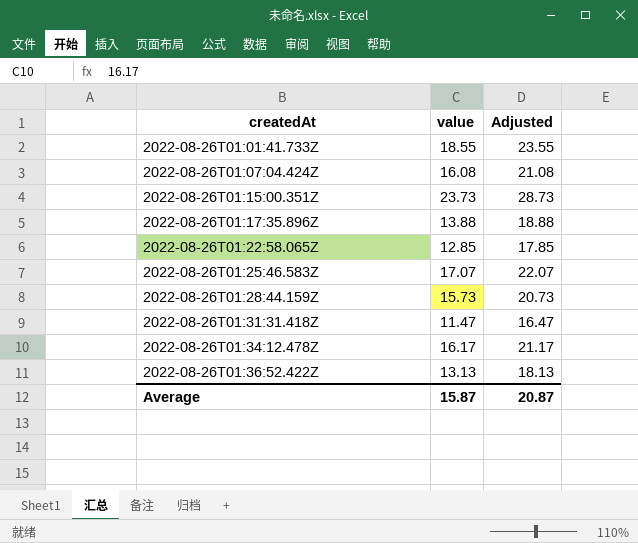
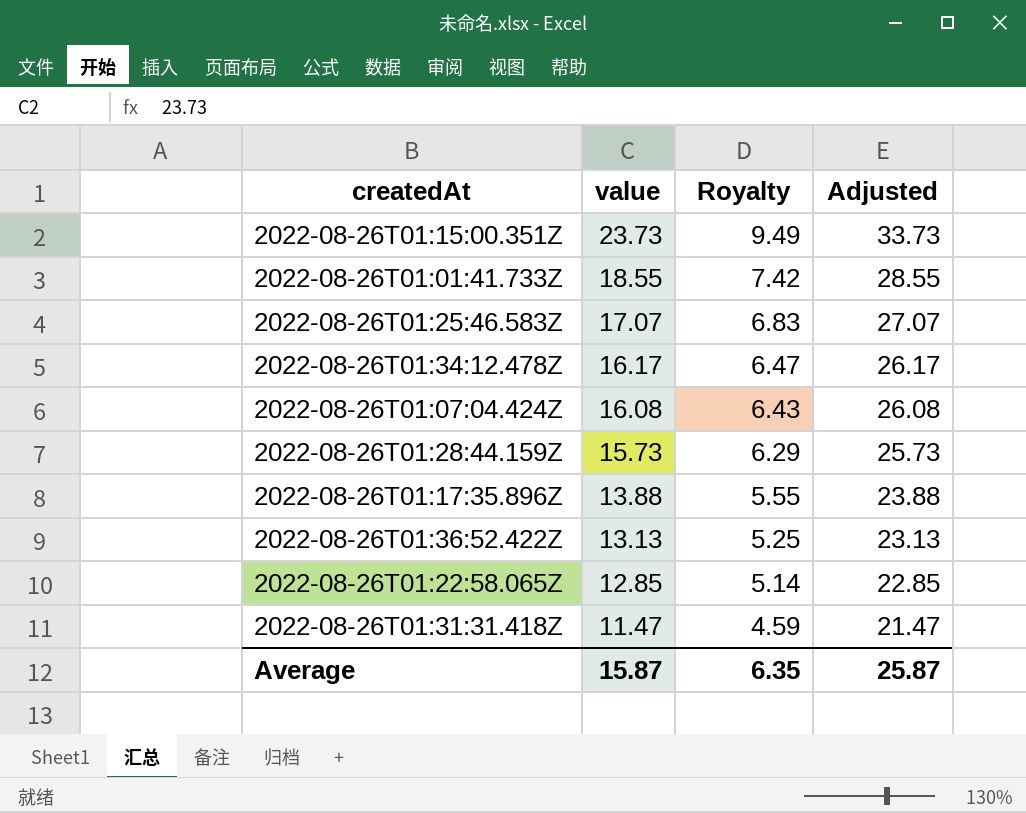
row order: createdAt ascending -> value descending
column Royalty | formula: none -> [value] * 0.4
column Adjusted | formula: [value] + 5 -> [value] + 10
Average | Adjusted: 20.87 -> 25.87

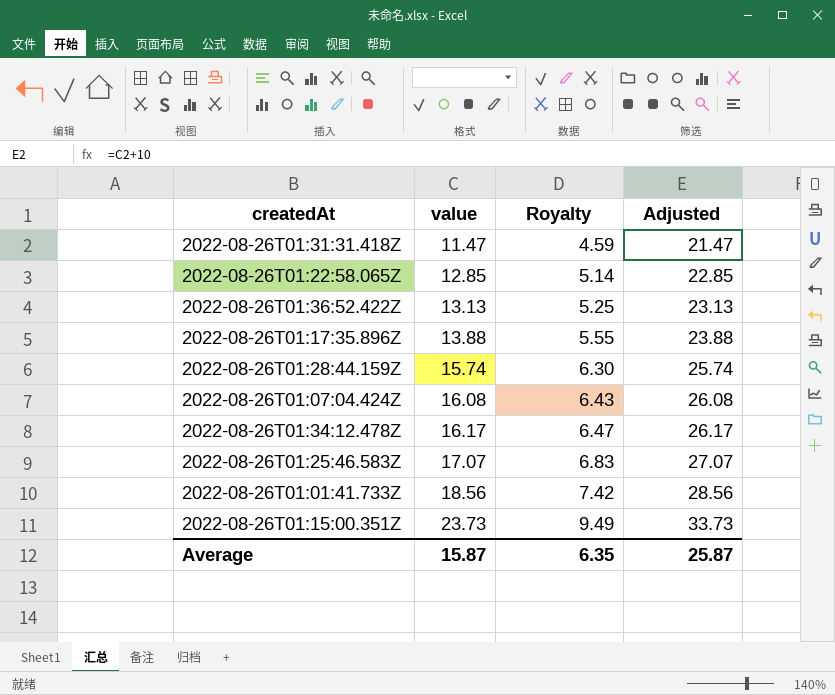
row order: value descending -> value ascending
2022-08-26T01:28:44.159Z | value: 15.73 -> 15.74
2022-08-26T01:28:44.159Z | Royalty: 6.29 -> 6.30
2022-08-26T01:28:44.159Z | Adjusted: 25.73 -> 25.74
2022-08-26T01:01:41.733Z | value: 18.55 -> 18.56
2022-08-26T01:01:41.733Z | Adjusted: 28.55 -> 28.56

